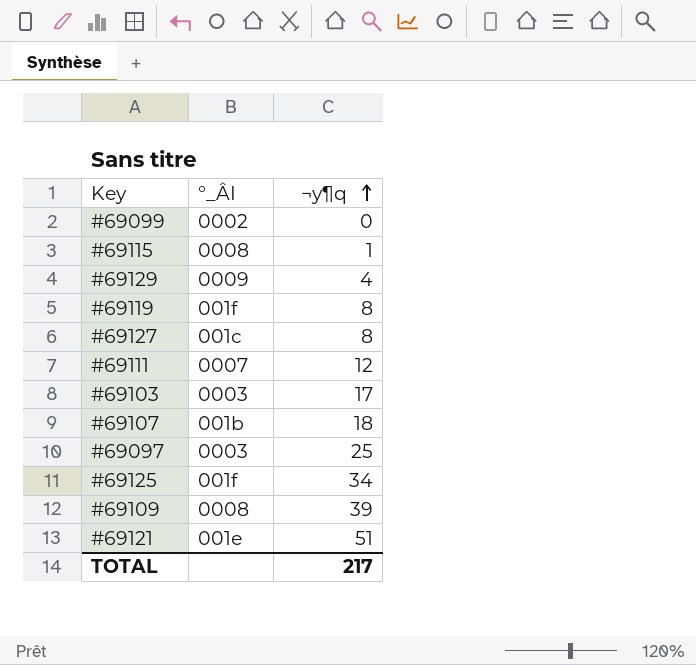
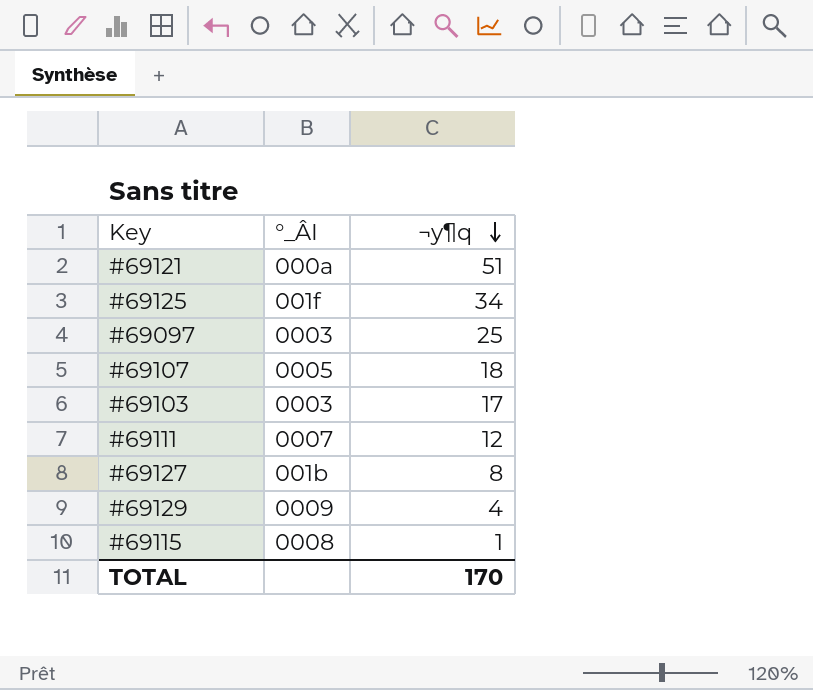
row order: ¬y¶q ascending -> ¬y¶q descending
row #69099: 0002 | 0 -> none
row #69119: 001f | 8 -> none
row #69109: 0008 | 39 -> none
#69121 | °_ÂI: 001e -> 000a
#69107 | °_ÂI: 001b -> 0005
#69127 | °_ÂI: 001c -> 001b
TOTAL | ¬y¶q: 217 -> 170

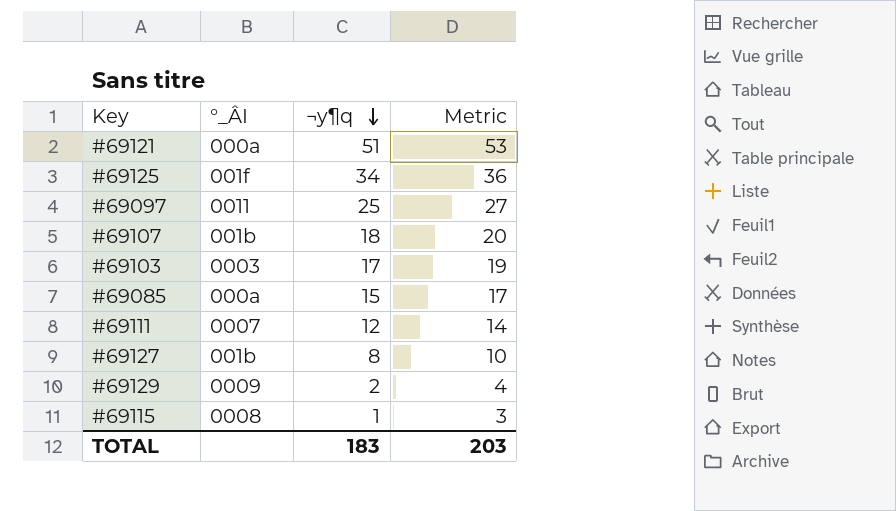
column Metric | formula: none -> [¬y¶q] + 2
#69097 | °_ÂI: 0003 -> 0011
#69107 | °_ÂI: 0005 -> 001b
row #69085: none -> 000a | 15 | 17
#69129 | ¬y¶q: 4 -> 2
TOTAL | ¬y¶q: 170 -> 183

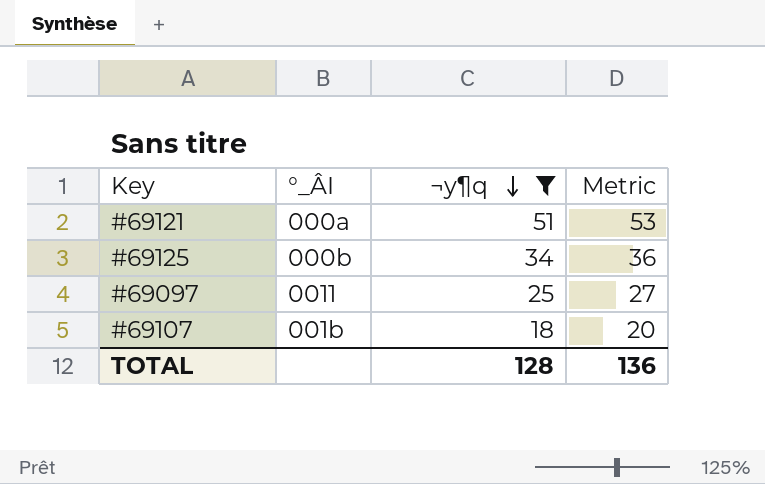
filter: none -> ¬y¶q >= 18
#69125 | °_ÂI: 001f -> 000b
TOTAL | ¬y¶q: 183 -> 128
TOTAL | Metric: 203 -> 136

